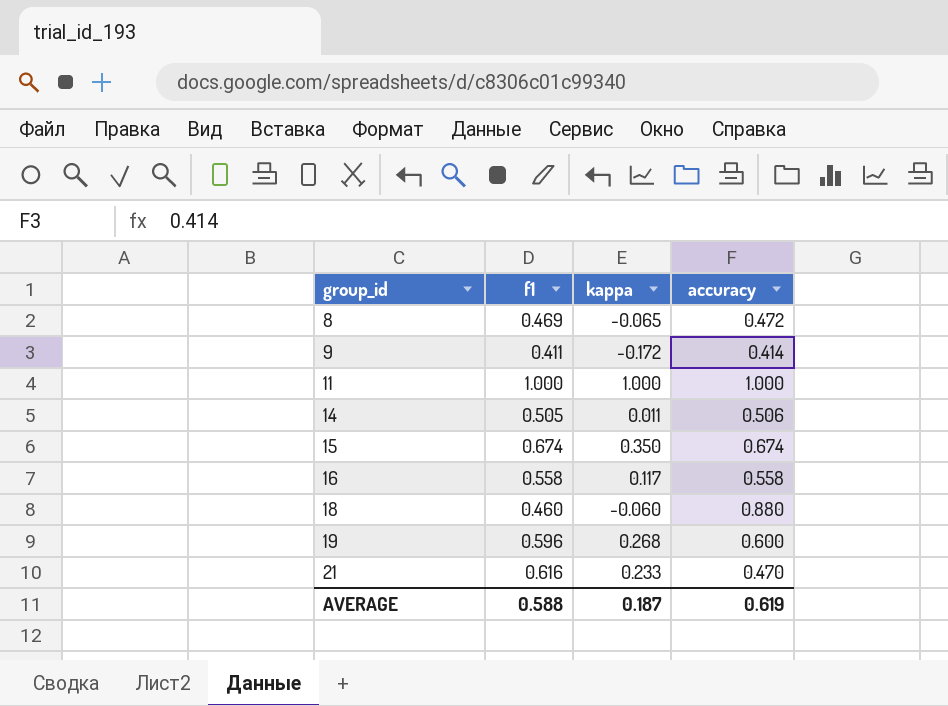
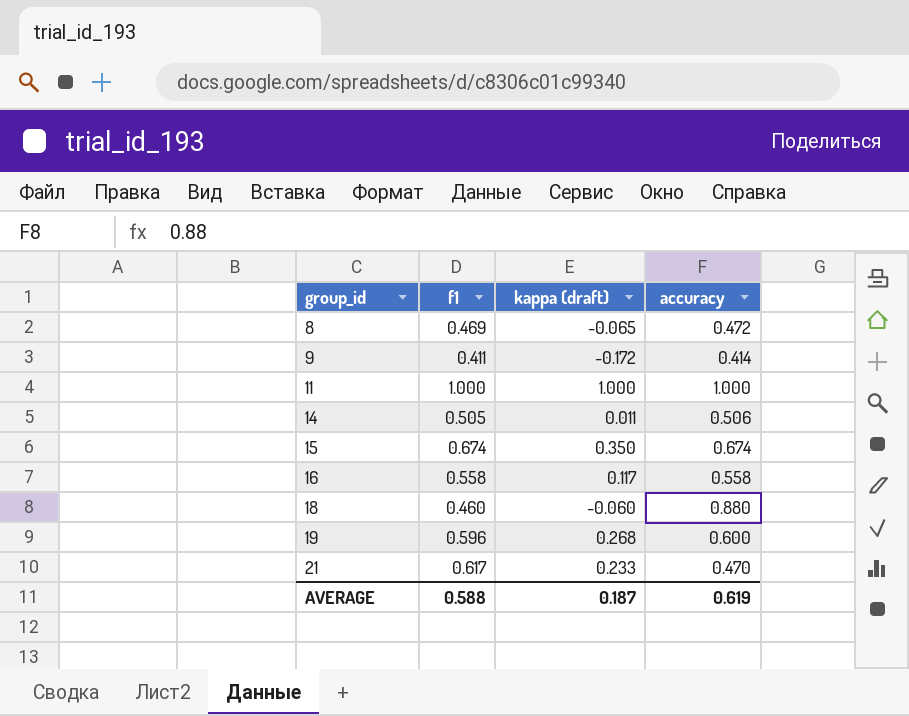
column name: kappa -> kappa (draft)
21 | f1: 0.616 -> 0.617

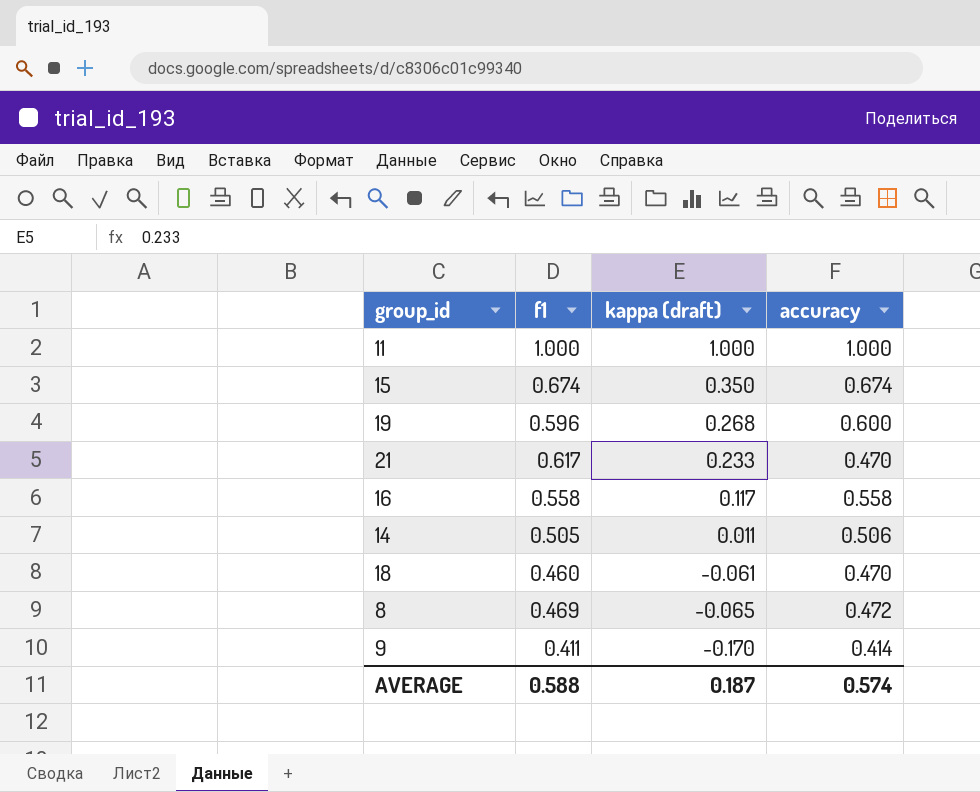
row order: group_id ascending -> kappa (draft) descending
18 | kappa (draft): -0.060 -> -0.061
18 | accuracy: 0.880 -> 0.470
9 | kappa (draft): -0.172 -> -0.170
AVERAGE | accuracy: 0.619 -> 0.574

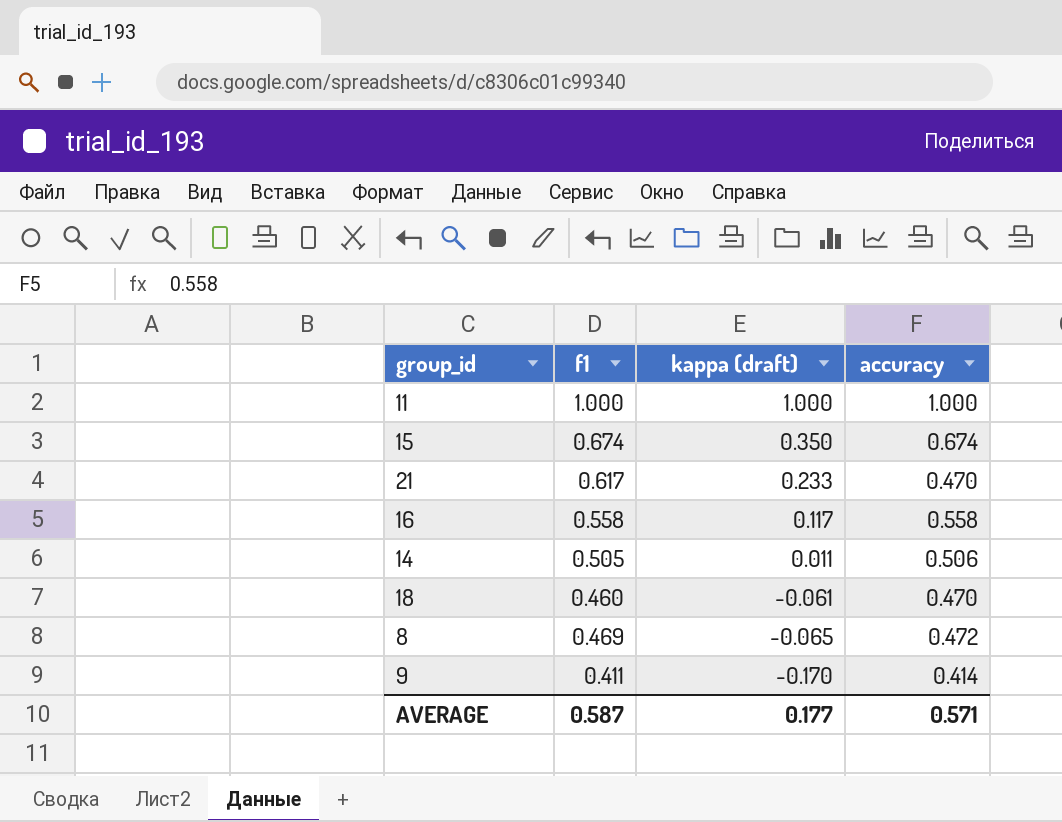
row 19: 0.596 | 0.268 | 0.600 -> none
AVERAGE | f1: 0.588 -> 0.587
AVERAGE | kappa (draft): 0.187 -> 0.177
AVERAGE | accuracy: 0.574 -> 0.571

